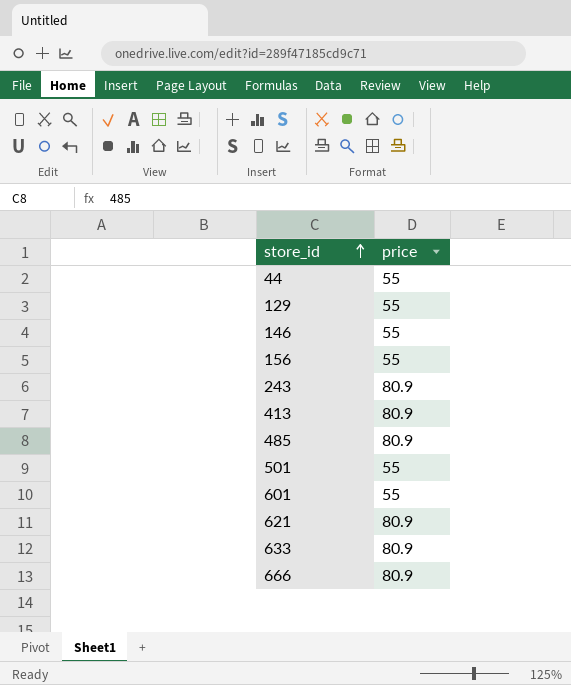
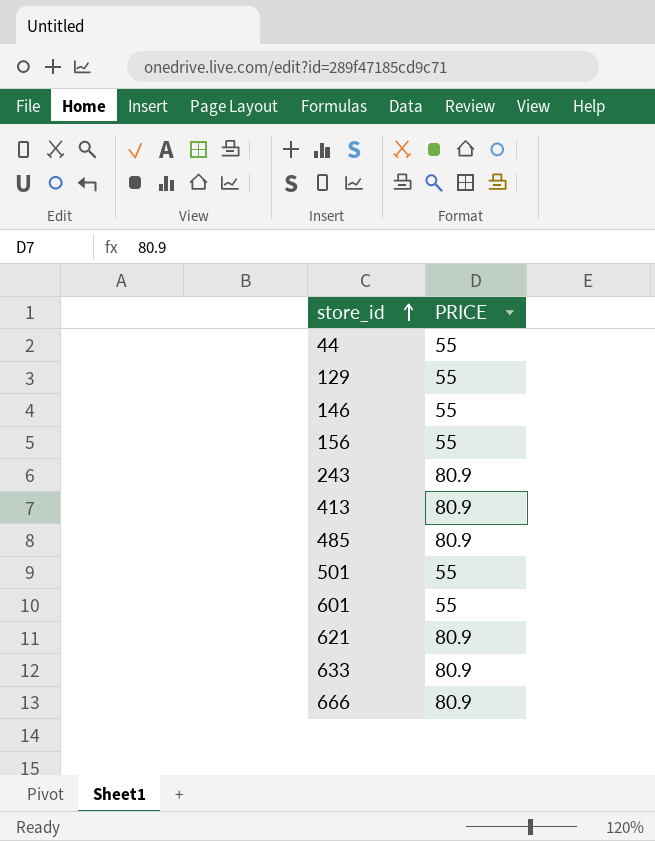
column name: price -> PRICE

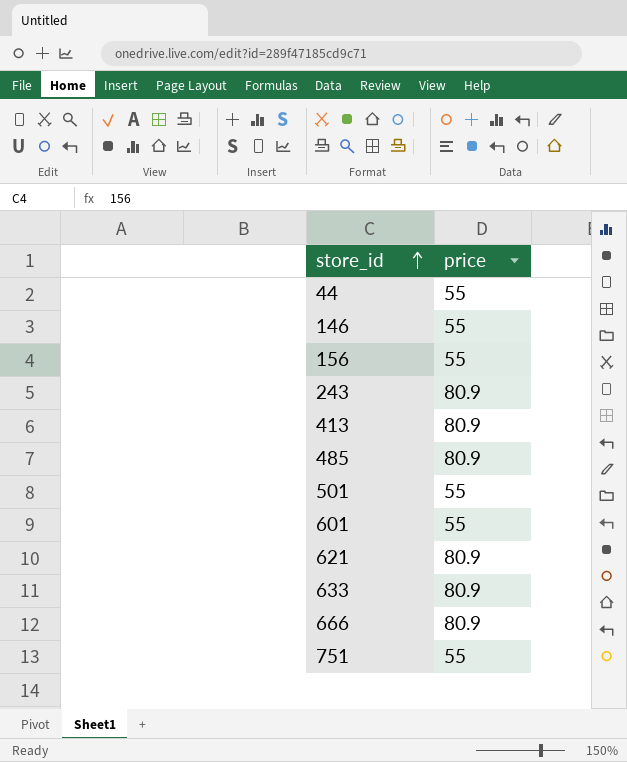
column name: PRICE -> price
row 129: 55 -> none
row 751: none -> 55

